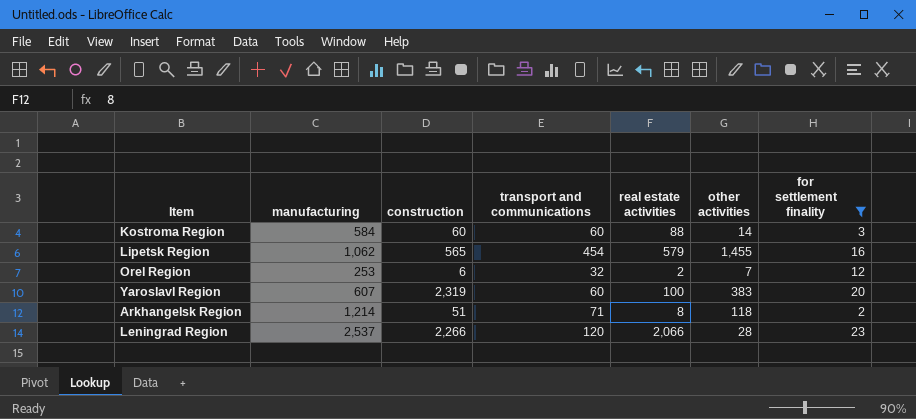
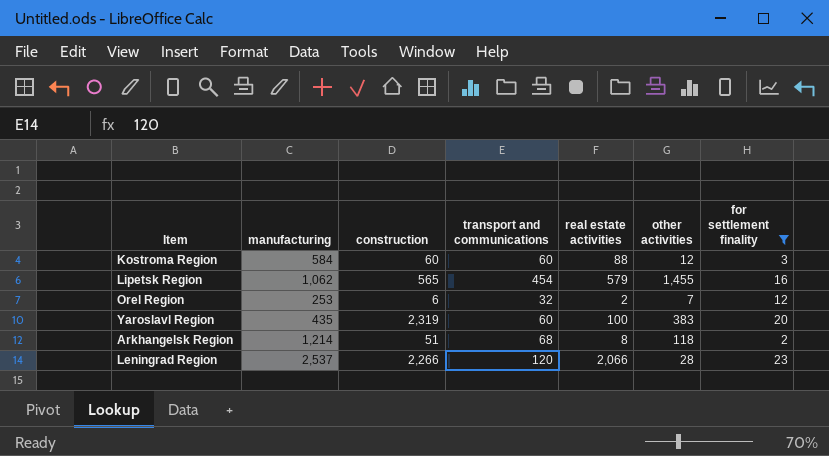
Kostroma Region | other activities: 14 -> 12
Yaroslavl Region | manufacturing: 607 -> 435
Arkhangelsk Region | transport and communications: 71 -> 68

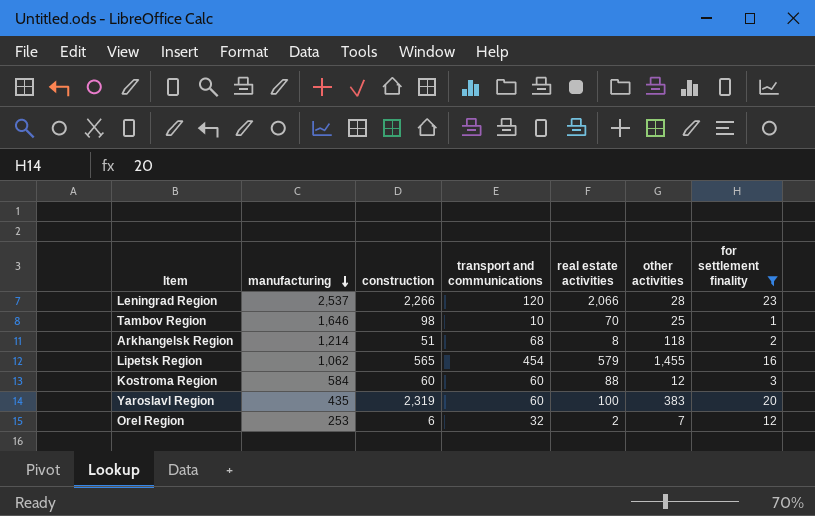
row order: none -> manufacturing descending
row Tambov Region: none -> 1,646 | 98 | 10 | 70 | 25 | 1

